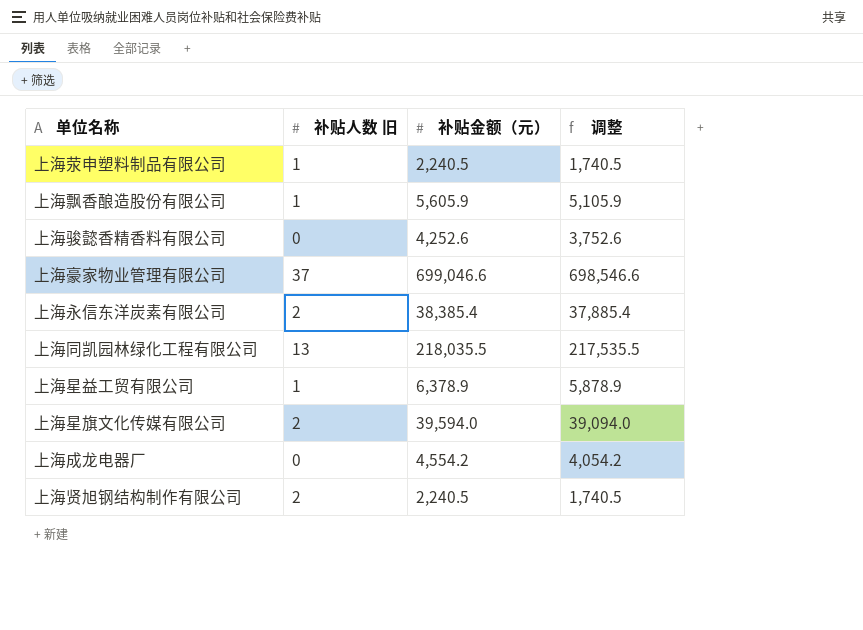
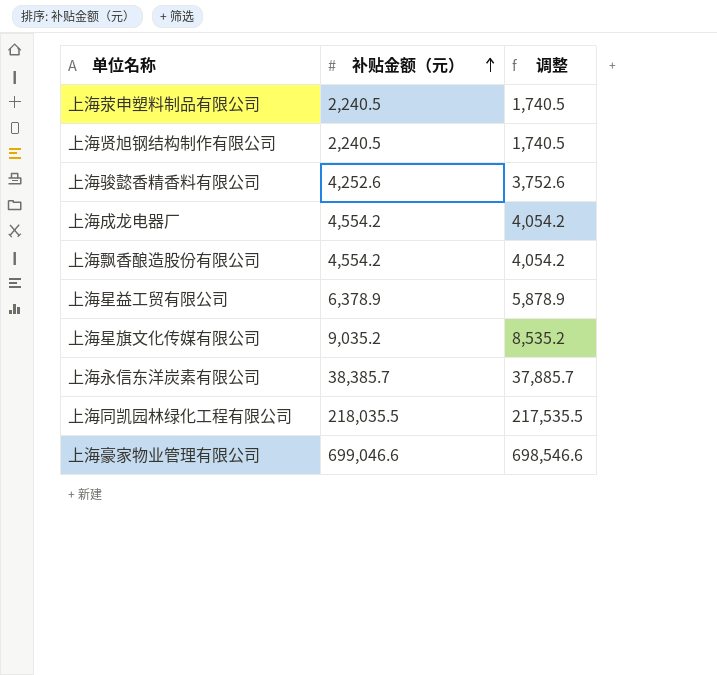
row order: none -> 补贴金额（元） ascending
column 补贴人数 旧 | position: 2 -> none
上海飘香酿造股份有限公司 | 补贴金额（元）: 5,605.9 -> 4,554.2
上海飘香酿造股份有限公司 | 调整: 5,105.9 -> 4,054.2
上海星旗文化传媒有限公司 | 补贴金额（元）: 39,594.0 -> 9,035.2
上海星旗文化传媒有限公司 | 调整: 39,094.0 -> 8,535.2
上海永信东洋炭素有限公司 | 补贴金额（元）: 38,385.4 -> 38,385.7
上海永信东洋炭素有限公司 | 调整: 37,885.4 -> 37,885.7

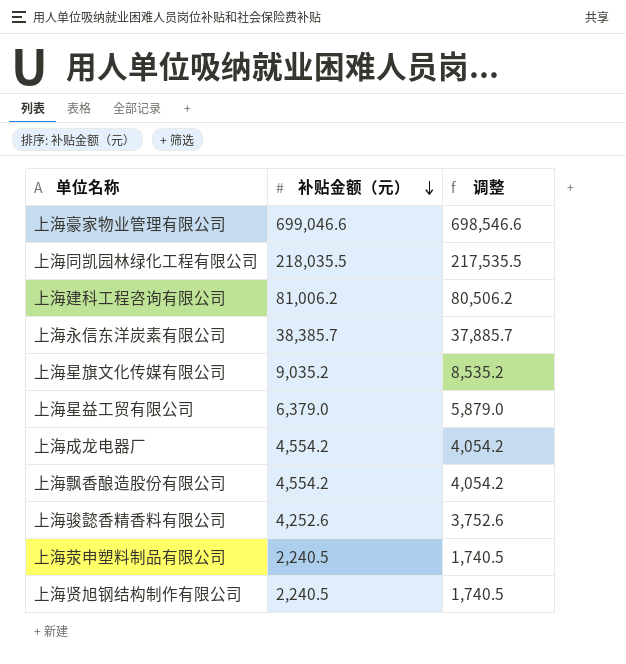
row order: 补贴金额（元） ascending -> 补贴金额（元） descending
row 上海建科工程咨询有限公司: none -> 81,006.2 | 80,506.2
上海星益工贸有限公司 | 补贴金额（元）: 6,378.9 -> 6,379.0
上海星益工贸有限公司 | 调整: 5,878.9 -> 5,879.0

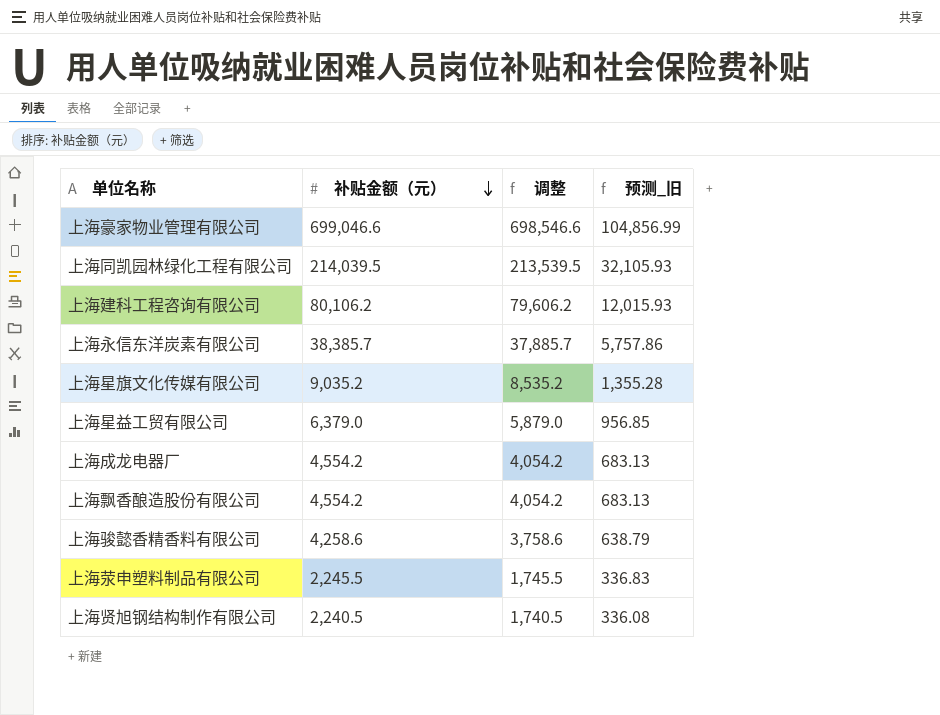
column 预测_旧 | formula: none -> [补贴金额（元）] * 0.15
上海同凯园林绿化工程有限公司 | 补贴金额（元）: 218,035.5 -> 214,039.5
上海同凯园林绿化工程有限公司 | 调整: 217,535.5 -> 213,539.5
上海建科工程咨询有限公司 | 补贴金额（元）: 81,006.2 -> 80,106.2
上海建科工程咨询有限公司 | 调整: 80,506.2 -> 79,606.2
上海骏懿香精香料有限公司 | 补贴金额（元）: 4,252.6 -> 4,258.6
上海骏懿香精香料有限公司 | 调整: 3,752.6 -> 3,758.6
上海荥申塑料制品有限公司 | 补贴金额（元）: 2,240.5 -> 2,245.5
上海荥申塑料制品有限公司 | 调整: 1,740.5 -> 1,745.5

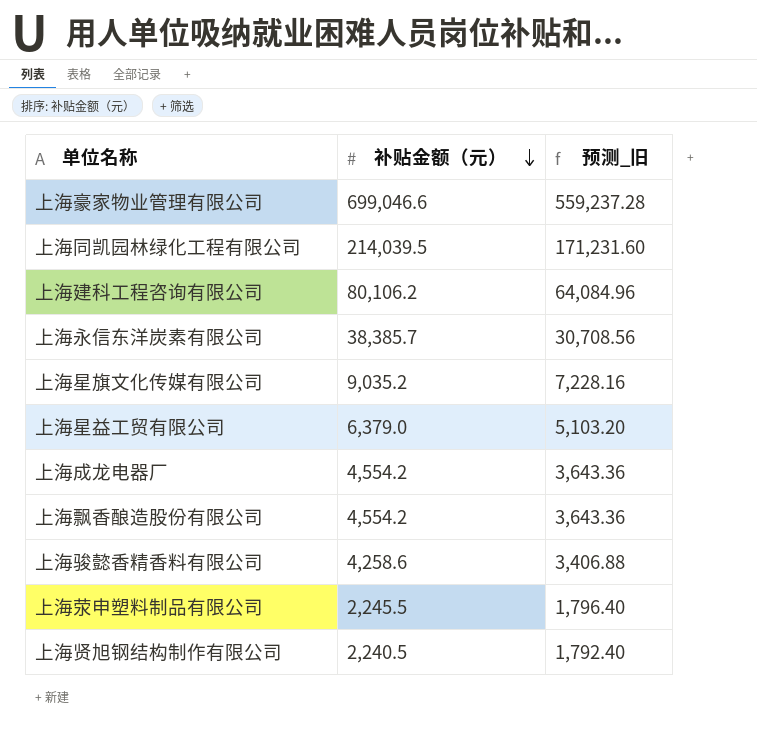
column 调整 | formula: [补贴金额（元）] - 500 -> none
column 预测_旧 | formula: [补贴金额（元）] * 0.15 -> [补贴金额（元）] * 0.8

